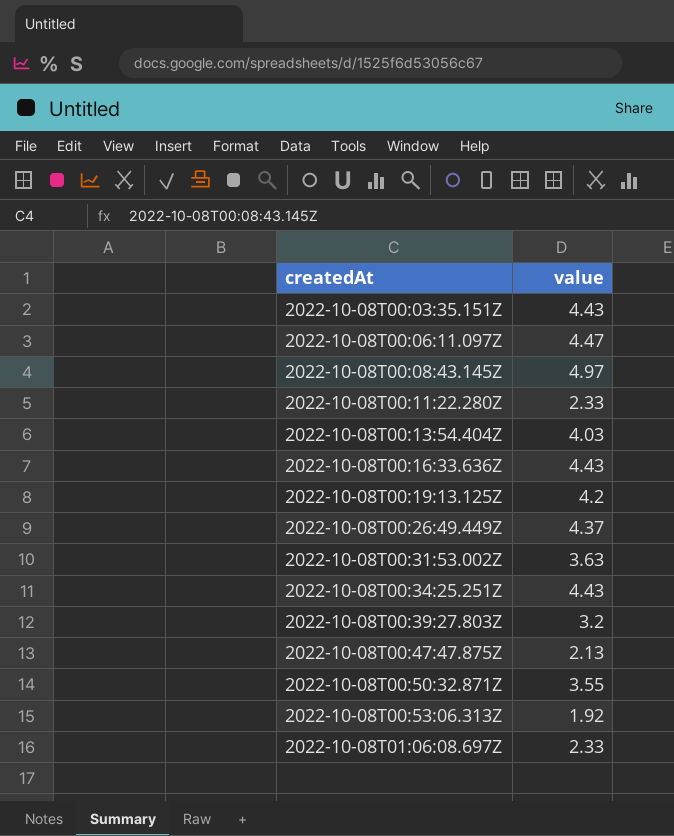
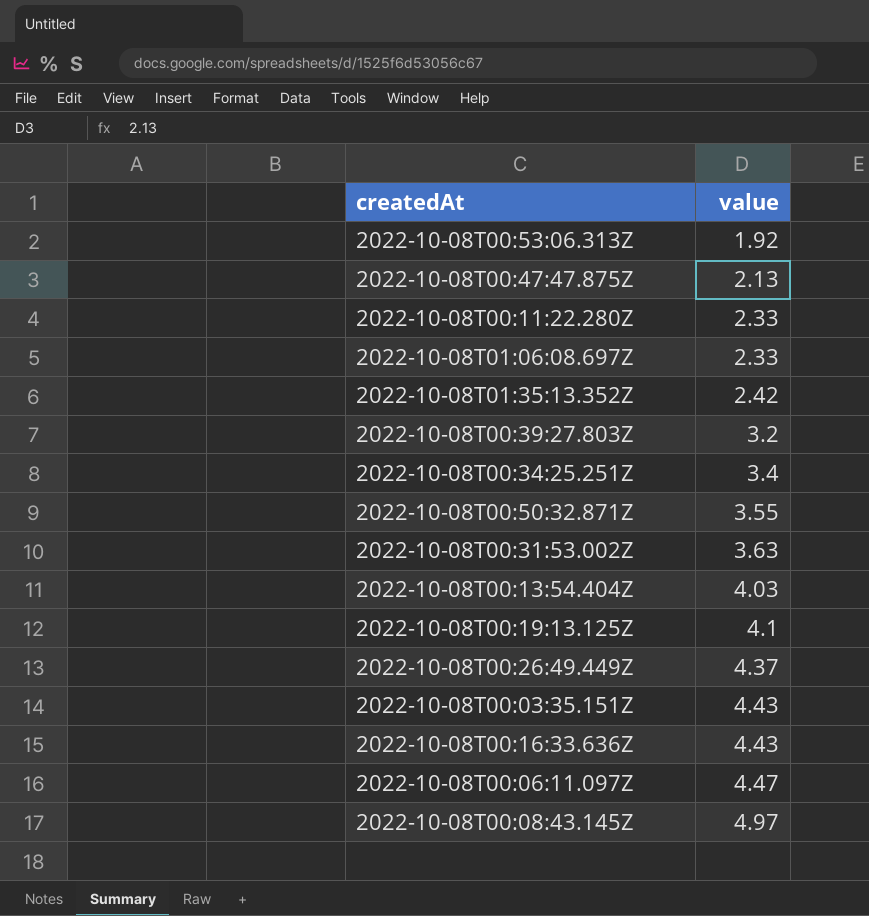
row order: createdAt ascending -> value ascending
row 2022-10-08T01:35:13.352Z: none -> 2.42
2022-10-08T00:34:25.251Z | value: 4.43 -> 3.4
2022-10-08T00:19:13.125Z | value: 4.2 -> 4.1

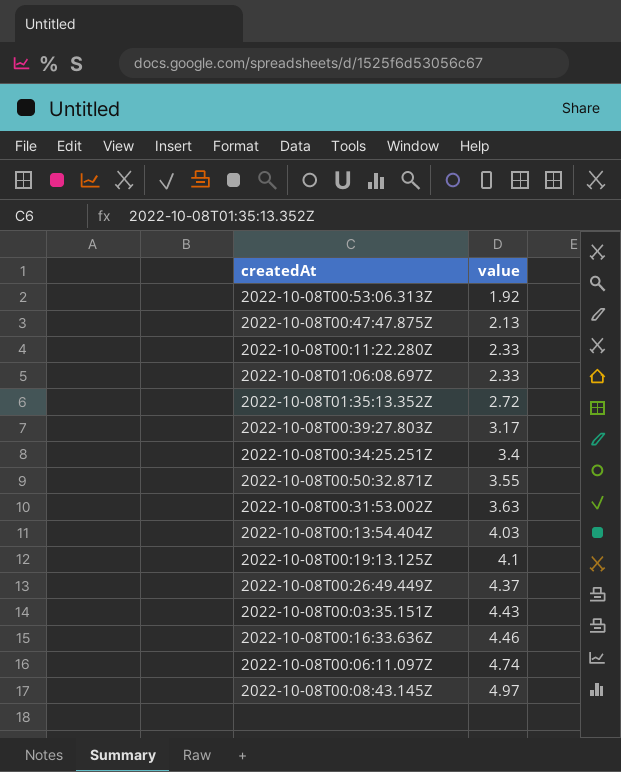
2022-10-08T01:35:13.352Z | value: 2.42 -> 2.72
2022-10-08T00:39:27.803Z | value: 3.2 -> 3.17
2022-10-08T00:16:33.636Z | value: 4.43 -> 4.46
2022-10-08T00:06:11.097Z | value: 4.47 -> 4.74

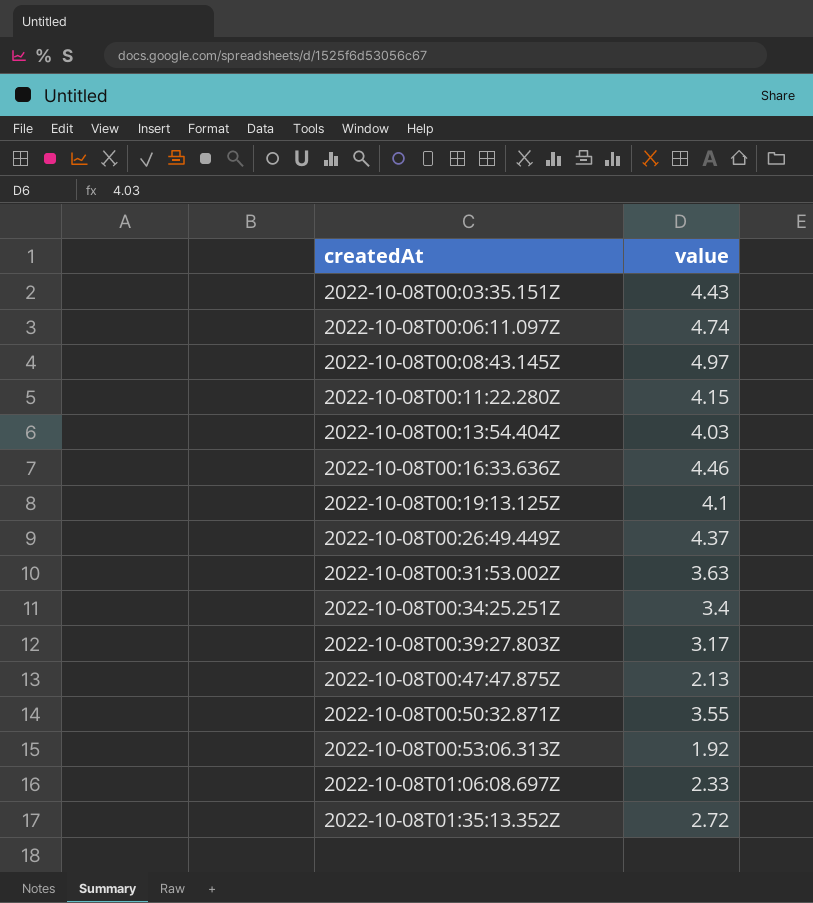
row order: value ascending -> createdAt ascending
2022-10-08T00:11:22.280Z | value: 2.33 -> 4.15

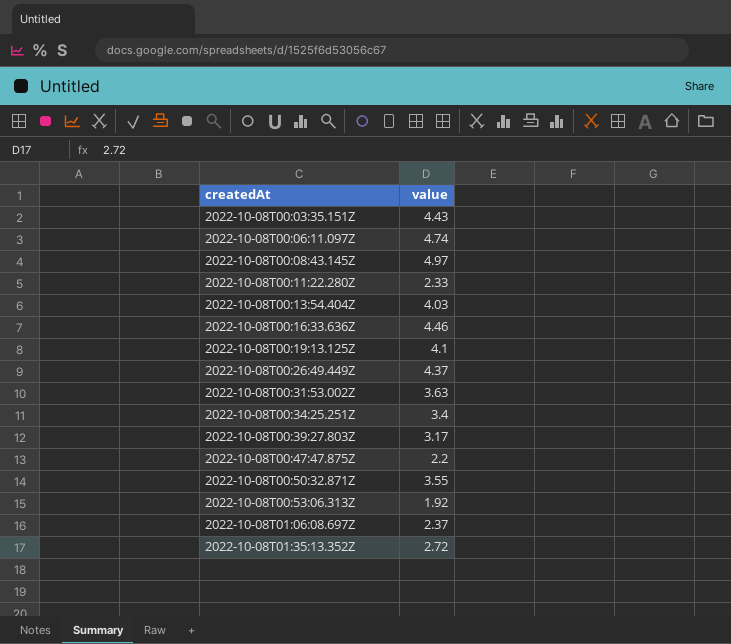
2022-10-08T00:11:22.280Z | value: 4.15 -> 2.33
2022-10-08T00:47:47.875Z | value: 2.13 -> 2.2
2022-10-08T01:06:08.697Z | value: 2.33 -> 2.37

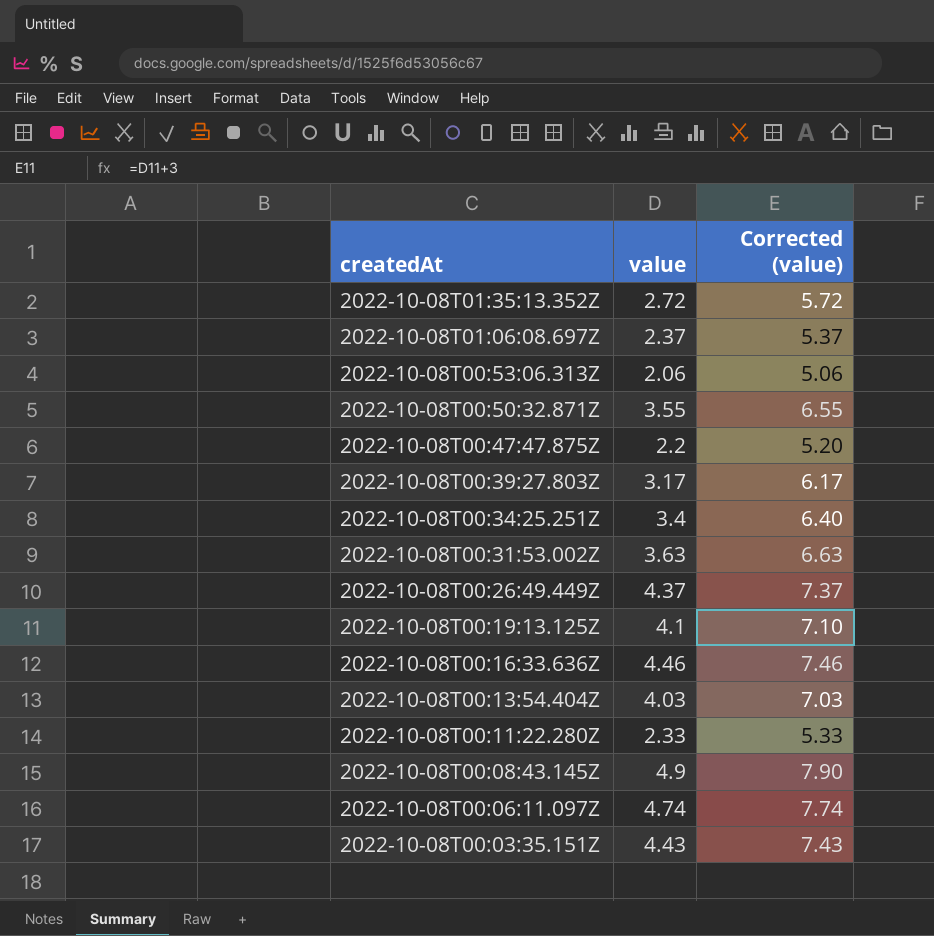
row order: createdAt ascending -> createdAt descending
column Corrected (value) | formula: none -> [value] + 3
2022-10-08T00:53:06.313Z | value: 1.92 -> 2.06
2022-10-08T00:08:43.145Z | value: 4.97 -> 4.9

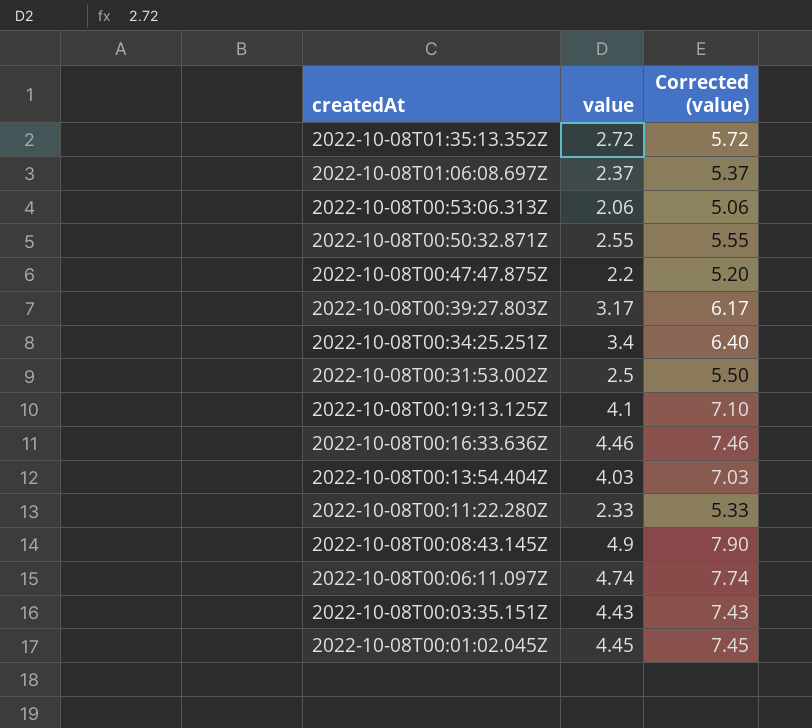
row 2022-10-08T00:26:49.449Z: 4.37 | 7.37 -> none
2022-10-08T00:50:32.871Z | value: 3.55 -> 2.55
2022-10-08T00:50:32.871Z | Corrected (value): 6.55 -> 5.55
2022-10-08T00:31:53.002Z | value: 3.63 -> 2.5
2022-10-08T00:31:53.002Z | Corrected (value): 6.63 -> 5.50
row 2022-10-08T00:01:02.045Z: none -> 4.45 | 7.45

